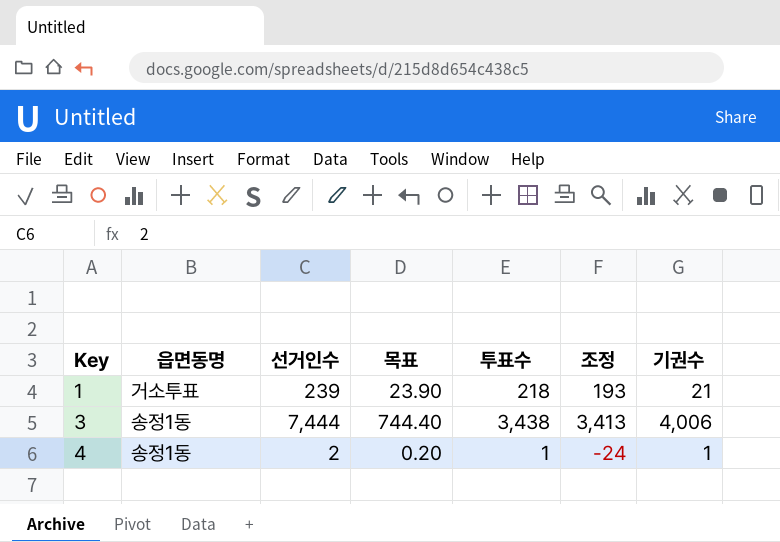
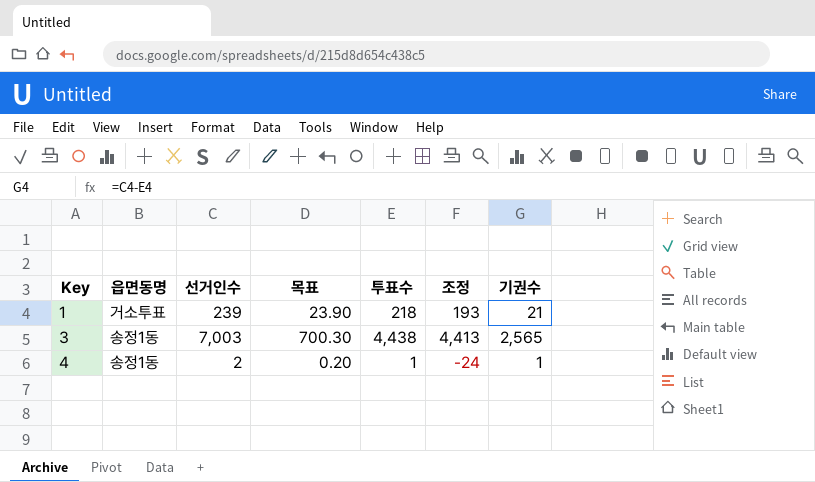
3 | 선거인수: 7,444 -> 7,003
3 | 목표: 744.40 -> 700.30
3 | 투표수: 3,438 -> 4,438
3 | 조정: 3,413 -> 4,413
3 | 기권수: 4,006 -> 2,565

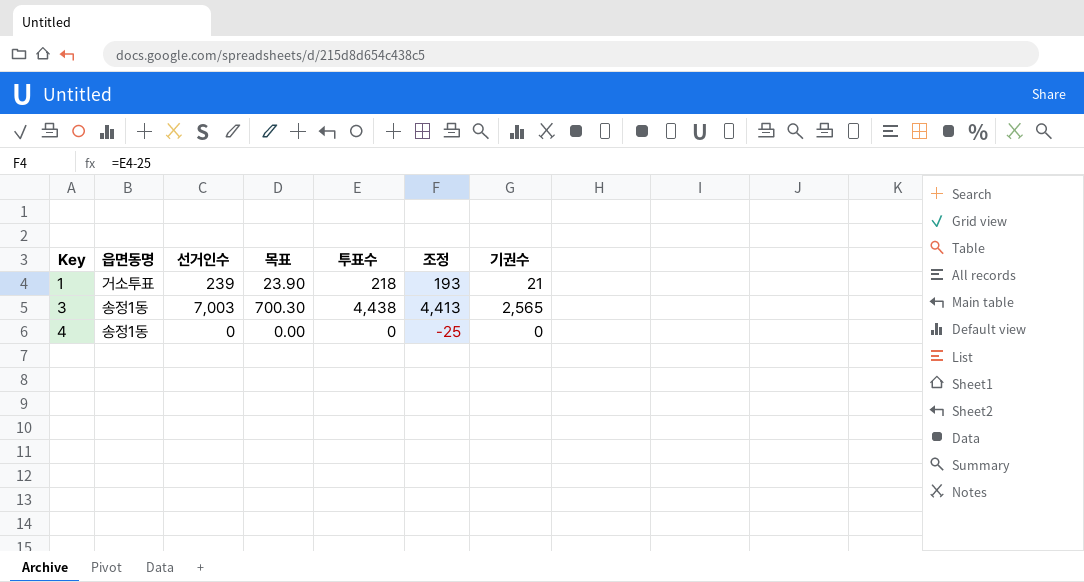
4 | 선거인수: 2 -> 0
4 | 목표: 0.20 -> 0.00
4 | 투표수: 1 -> 0
4 | 조정: -24 -> -25
4 | 기권수: 1 -> 0

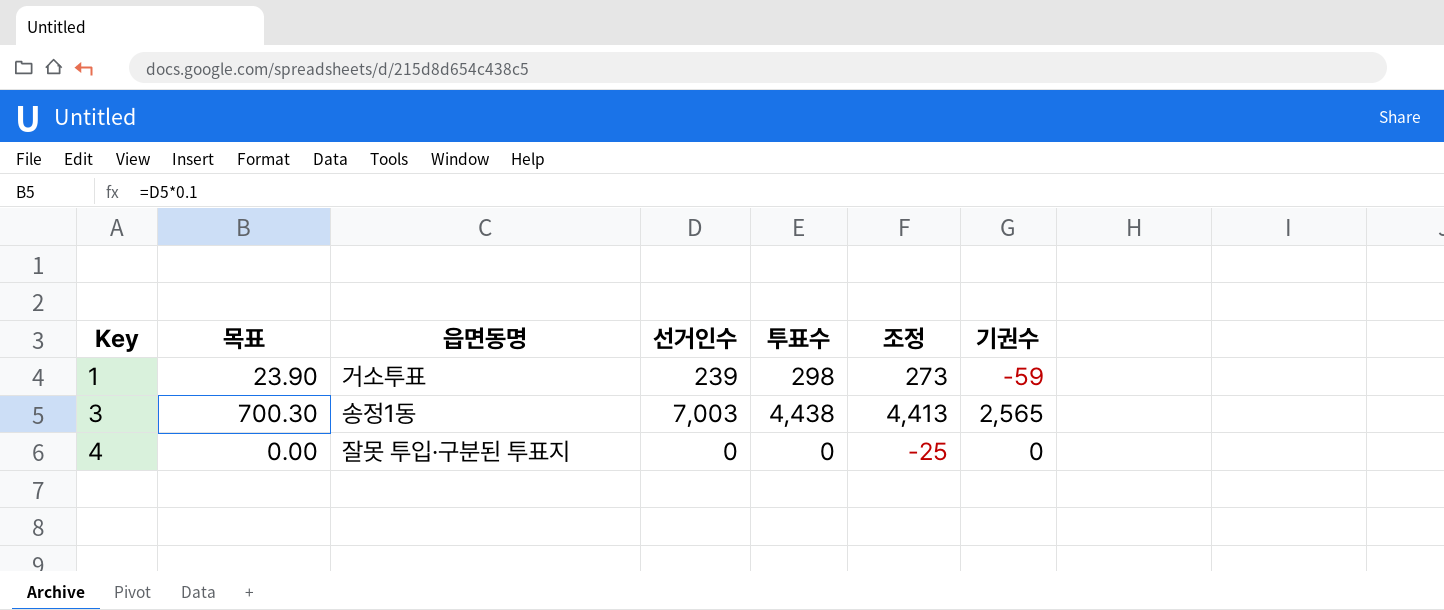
column 목표 | position: 4 -> 2
1 | 투표수: 218 -> 298
1 | 조정: 193 -> 273
1 | 기권수: 21 -> -59
4 | 읍면동명: 송정1동 -> 잘못 투입·구분된 투표지

